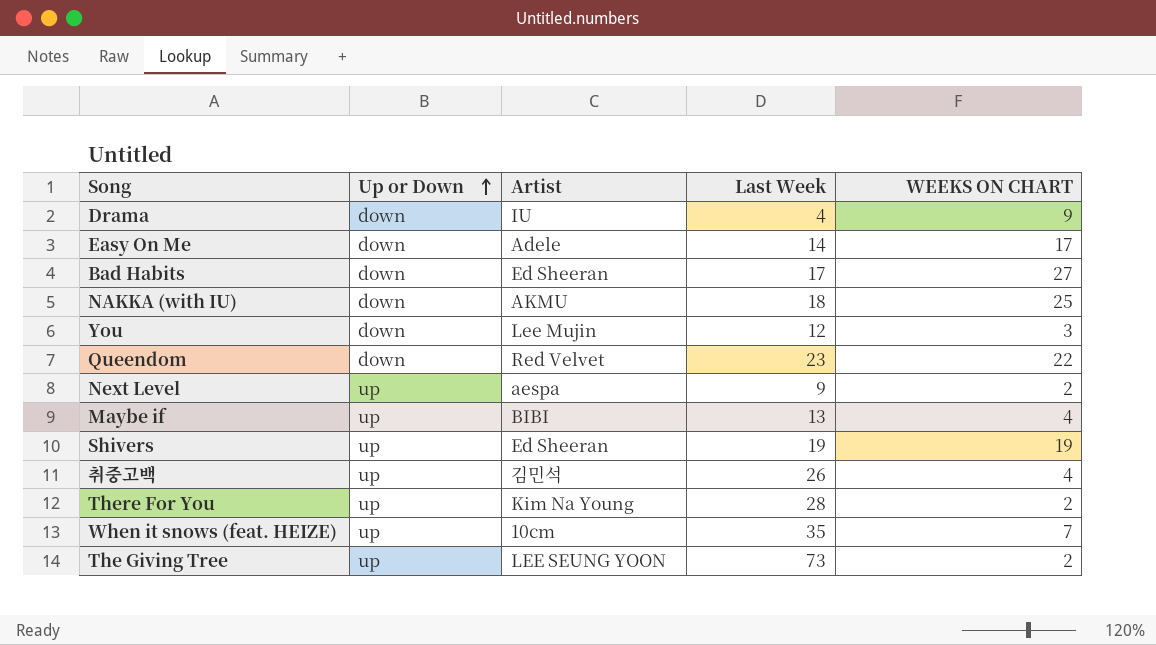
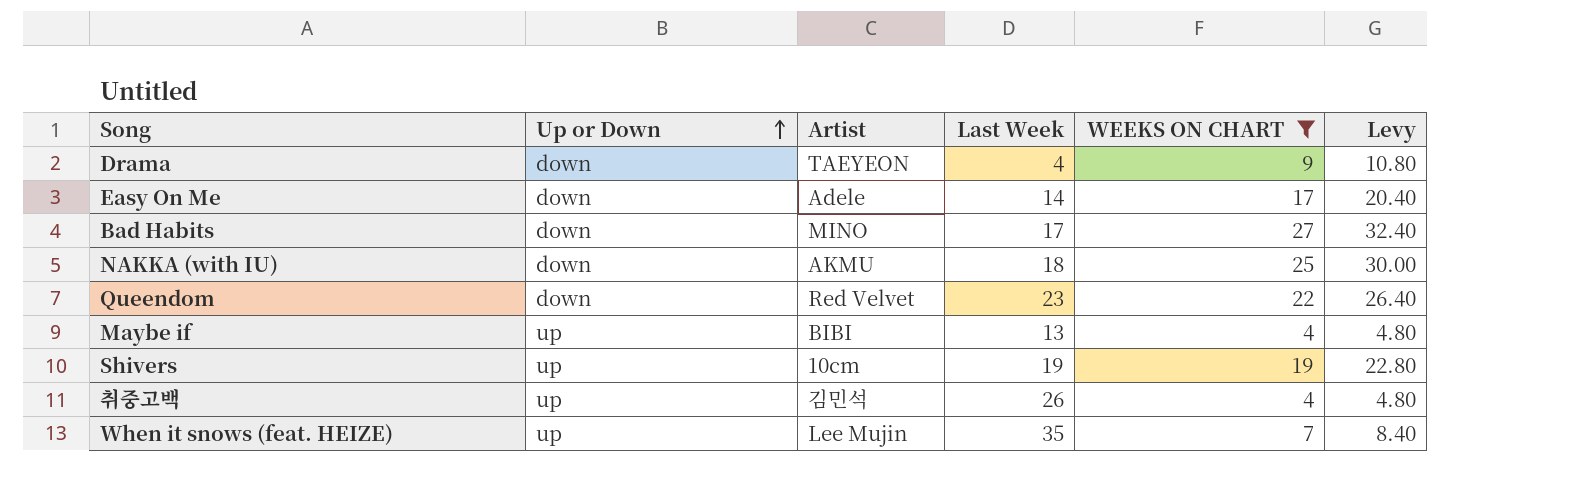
filter: none -> WEEKS ON CHART >= 4
column Levy | formula: none -> [WEEKS ON CHART] * 1.2
Drama | Artist: IU -> TAEYEON
Bad Habits | Artist: Ed Sheeran -> MINO
Shivers | Artist: Ed Sheeran -> 10cm
When it snows (feat. HEIZE) | Artist: 10cm -> Lee Mujin

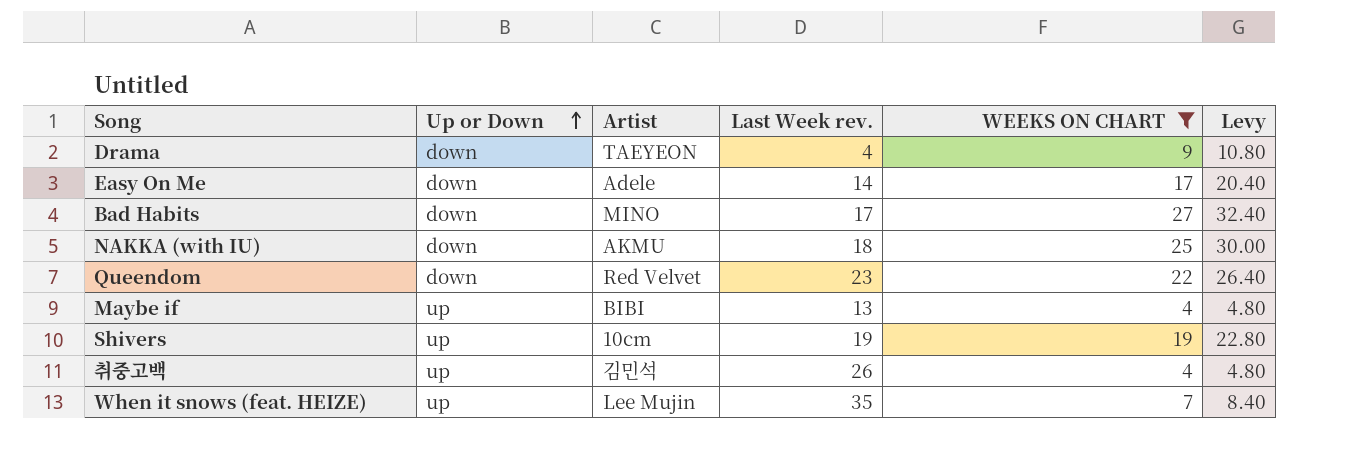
column name: Last Week -> Last Week rev.

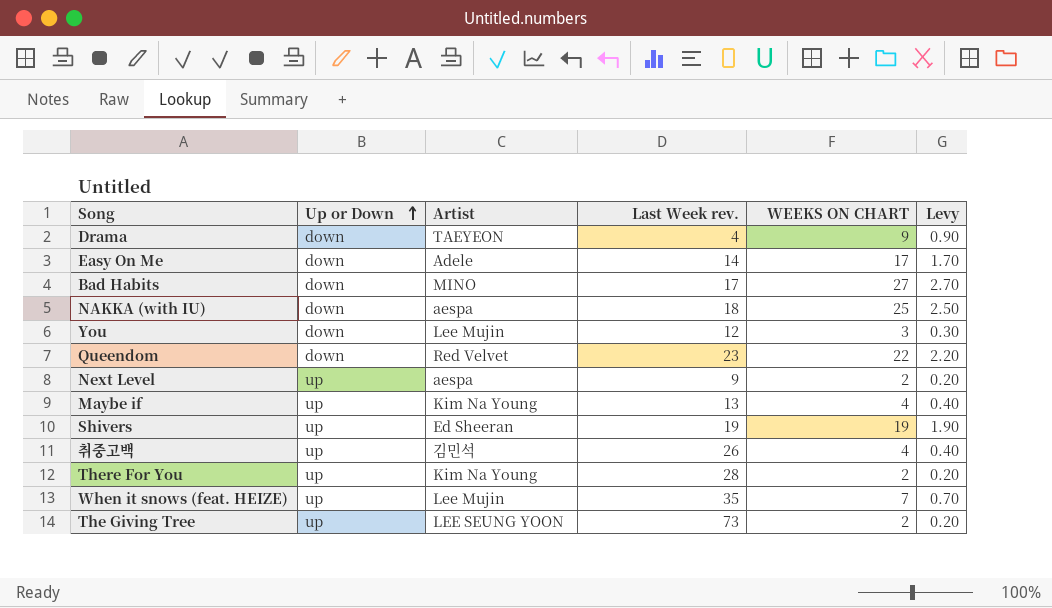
filter: WEEKS ON CHART >= 4 -> none
column Levy | formula: [WEEKS ON CHART] * 1.2 -> [WEEKS ON CHART] * 0.1
NAKKA (with IU) | Artist: AKMU -> aespa
Maybe if | Artist: BIBI -> Kim Na Young
Shivers | Artist: 10cm -> Ed Sheeran

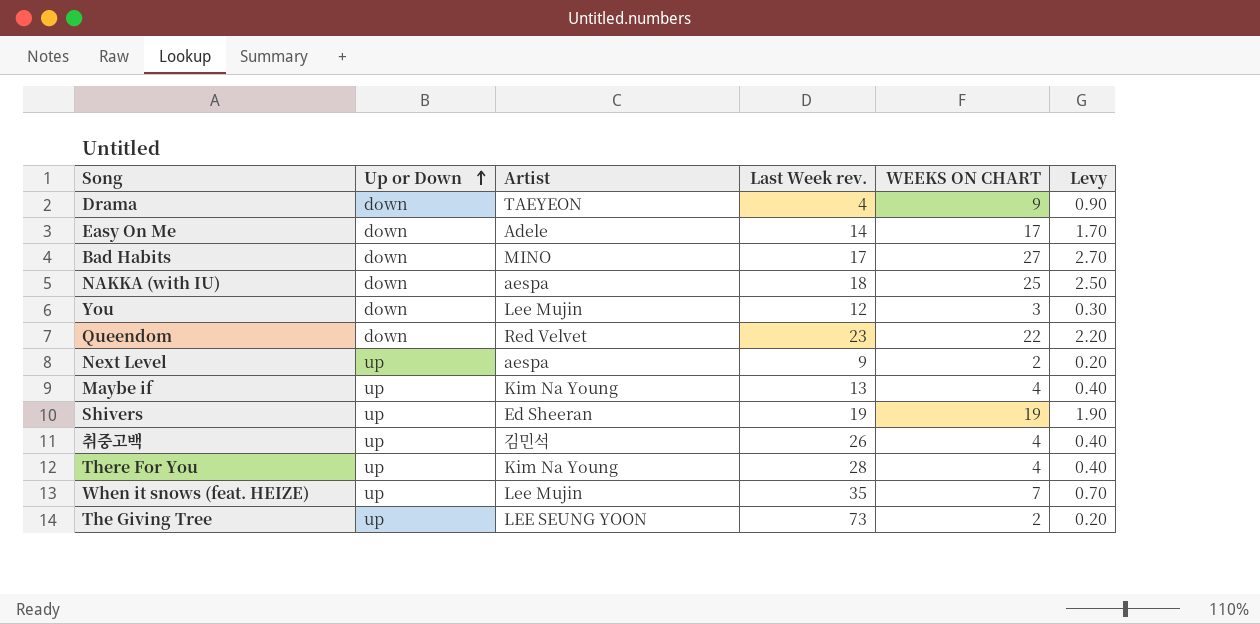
There For You | WEEKS ON CHART: 2 -> 4
There For You | Levy: 0.20 -> 0.40

